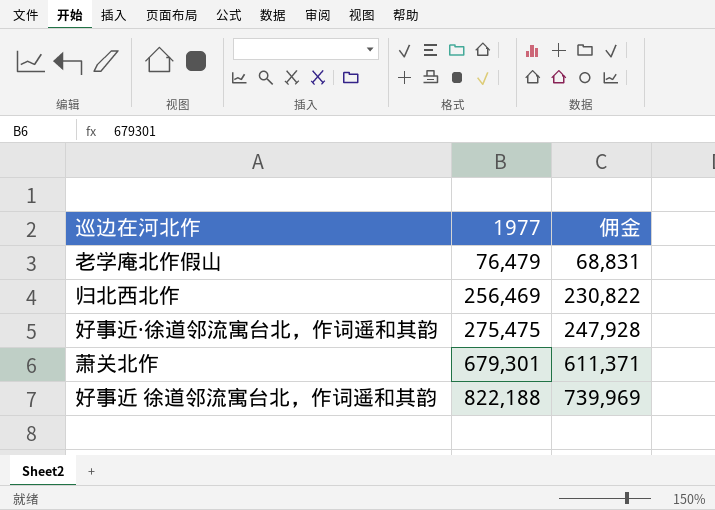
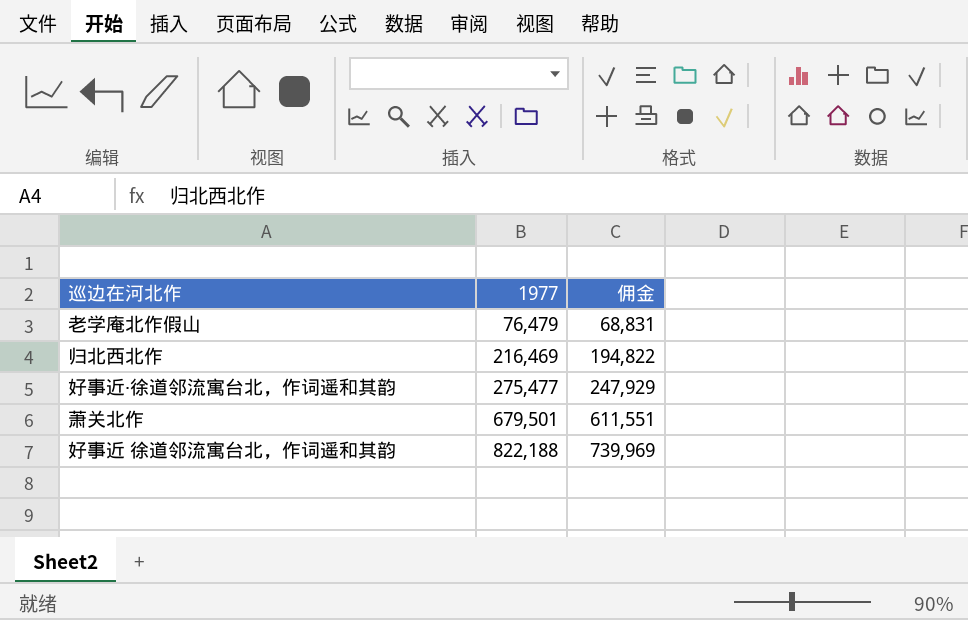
归北西北作 | 1977: 256,469 -> 216,469
归北西北作 | 佣金: 230,822 -> 194,822
好事近·徐道邻流寓台北，作词遥和其韵 | 1977: 275,475 -> 275,477
好事近·徐道邻流寓台北，作词遥和其韵 | 佣金: 247,928 -> 247,929
萧关北作 | 1977: 679,301 -> 679,501
萧关北作 | 佣金: 611,371 -> 611,551

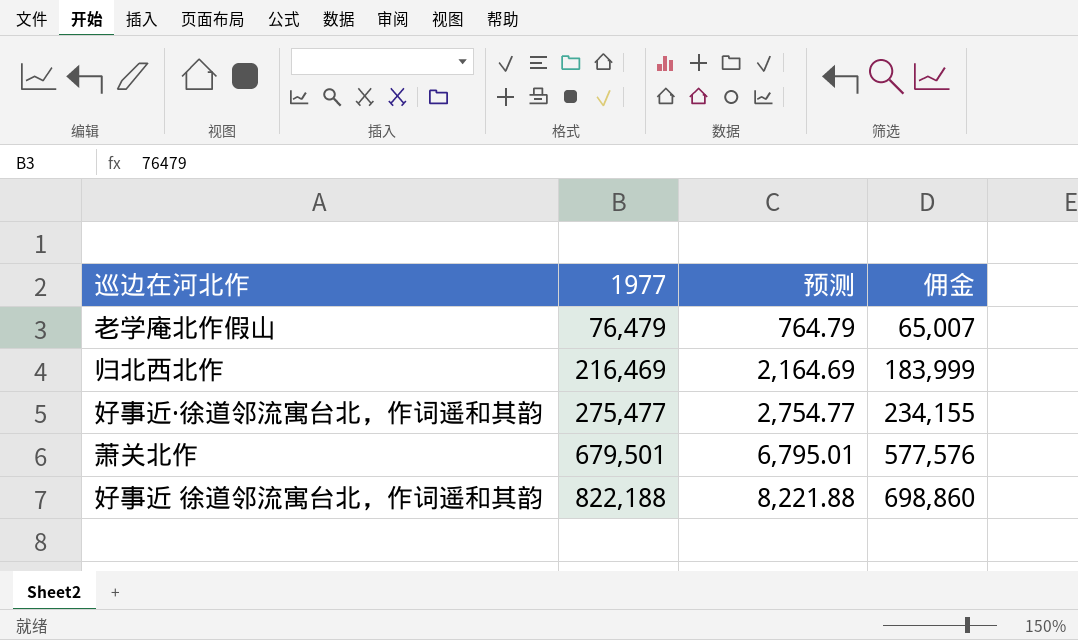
column 预测 | formula: none -> [1977] * 0.01
column 佣金 | formula: [1977] * 0.9 -> [1977] * 0.85

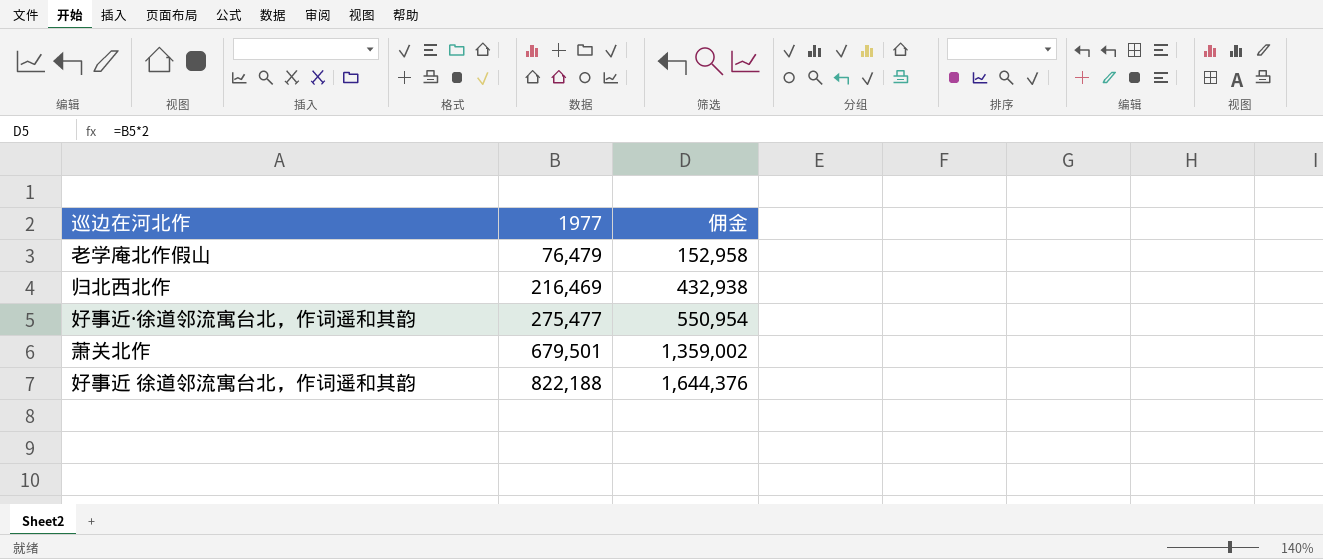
column 预测 | formula: [1977] * 0.01 -> none
column 佣金 | formula: [1977] * 0.85 -> [1977] * 2

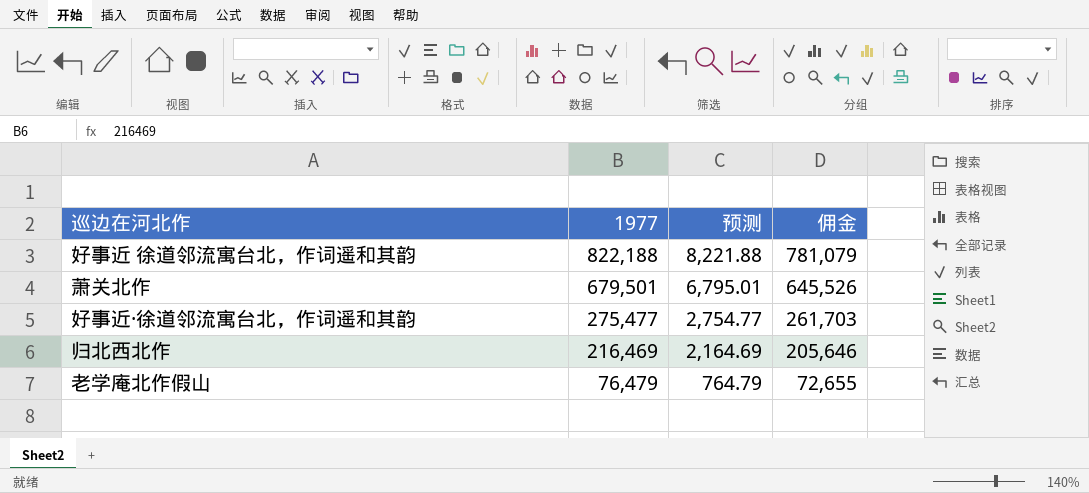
row order: 1977 ascending -> 1977 descending
column 预测 | formula: none -> [1977] * 0.01
column 佣金 | formula: [1977] * 2 -> [1977] * 0.95

